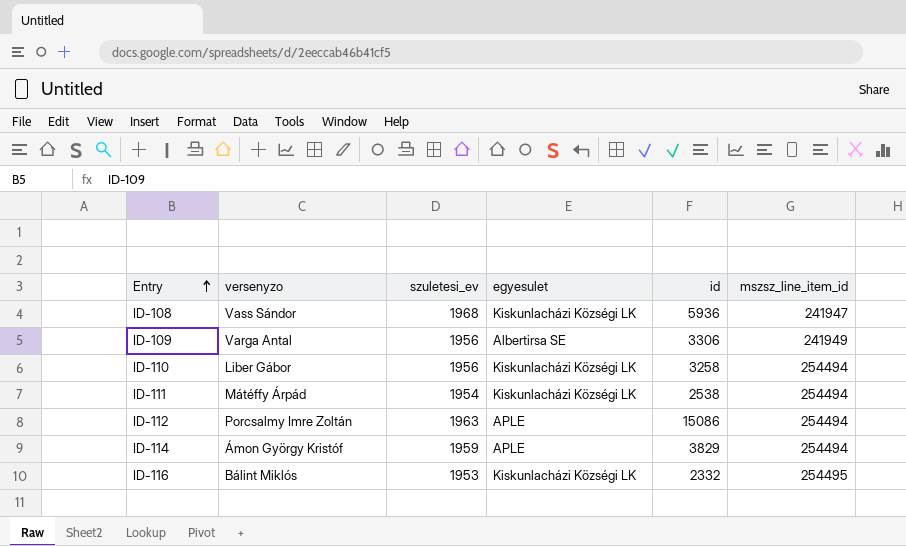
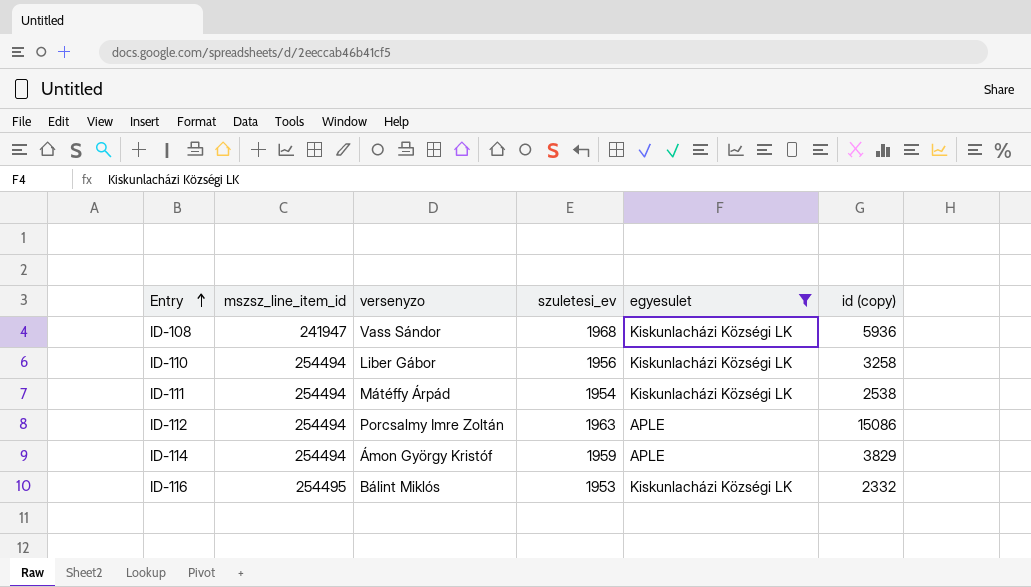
filter: none -> egyesulet != Albertirsa SE
column mszsz_line_item_id | position: 6 -> 2
column name: id -> id (copy)

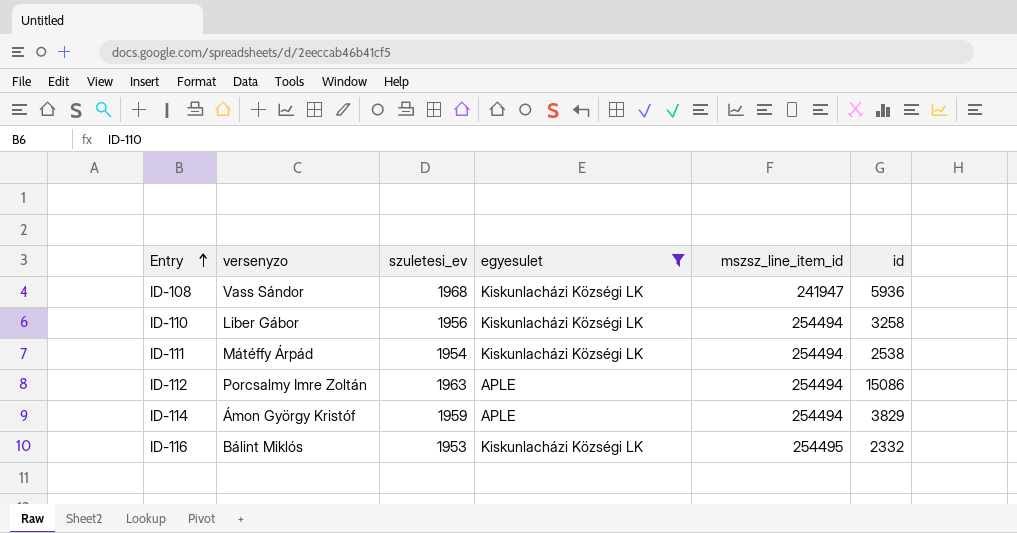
column mszsz_line_item_id | position: 2 -> 5
column name: id (copy) -> id

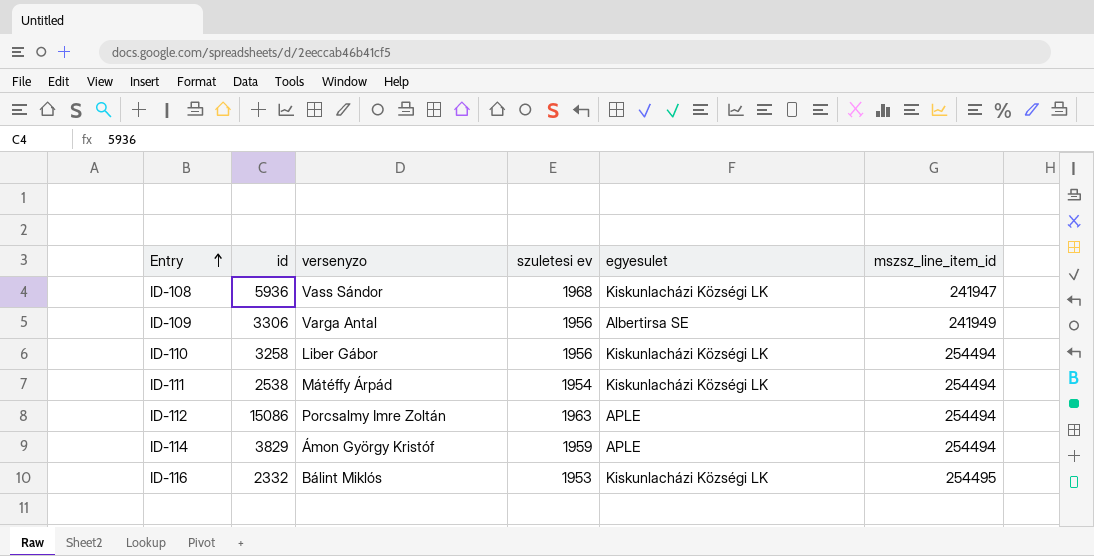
filter: egyesulet != Albertirsa SE -> none
column id | position: 6 -> 2
column name: szuletesi_ev -> szuletesi ev

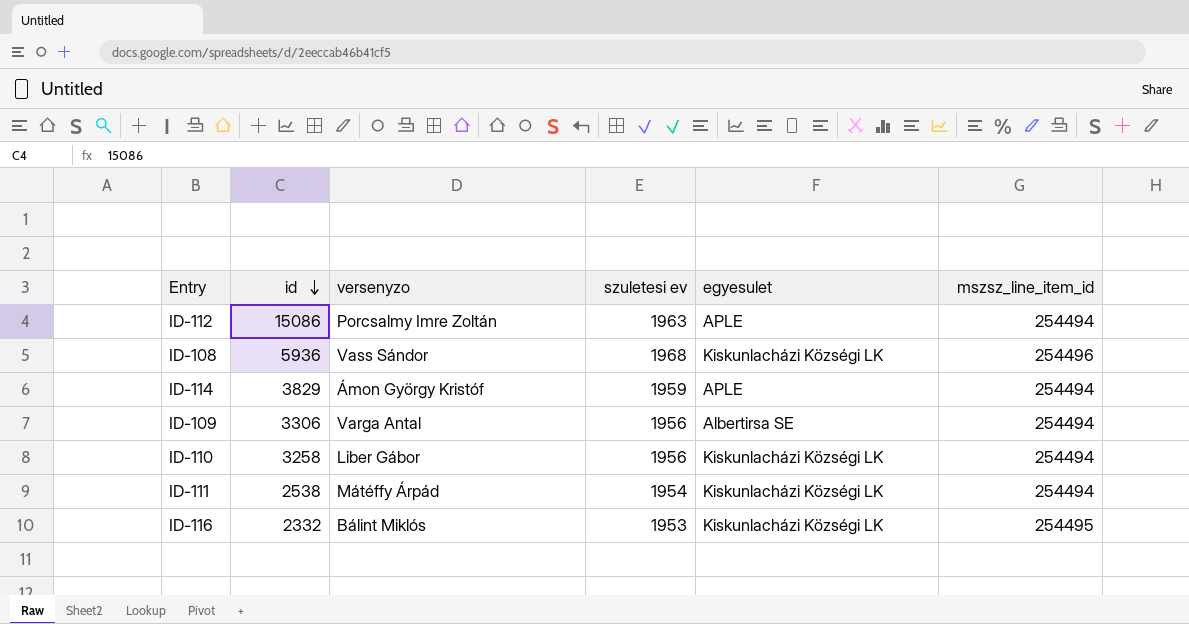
row order: Entry ascending -> id descending
ID-108 | mszsz_line_item_id: 241947 -> 254496
ID-109 | mszsz_line_item_id: 241949 -> 254494

